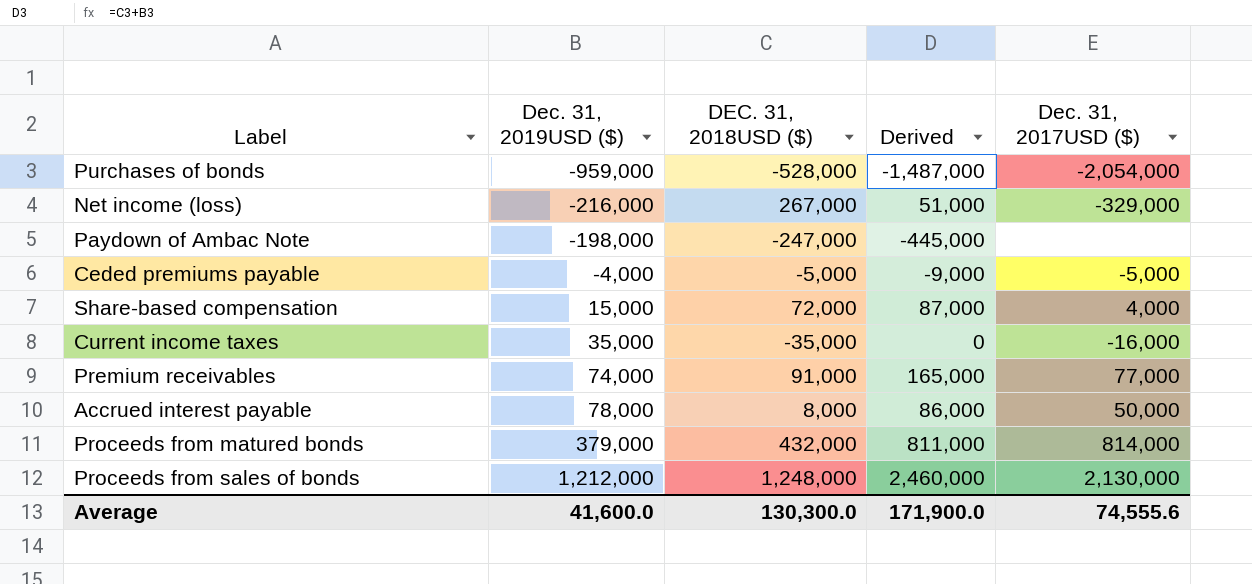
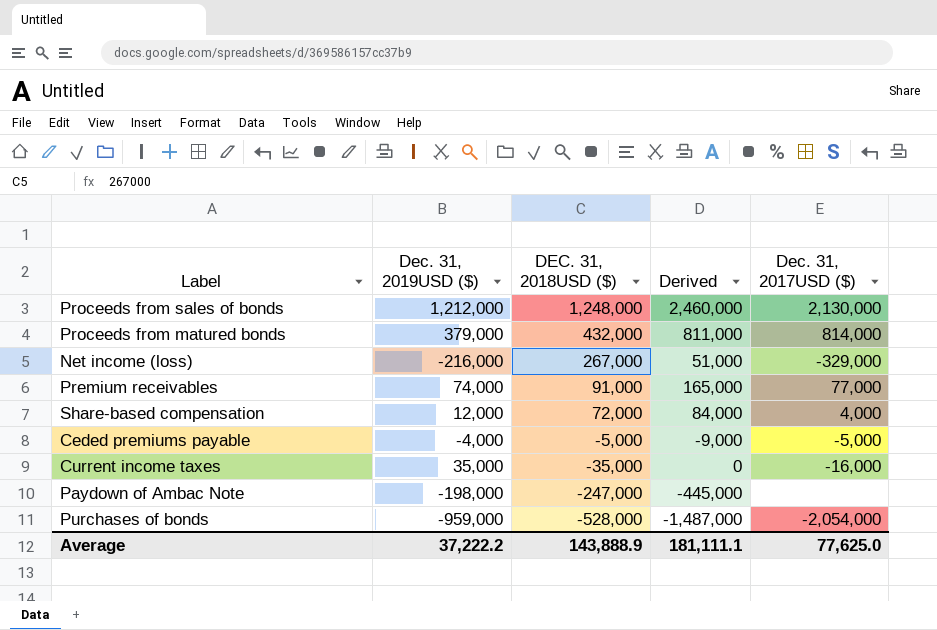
row order: Dec. 31, 2019USD ($) ascending -> DEC. 31, 2018USD ($) descending
row Accrued interest payable: 78,000 | 8,000 | 86,000 | 50,000 -> none
Share-based compensation | Dec. 31, 2019USD ($): 15,000 -> 12,000
Share-based compensation | Derived: 87,000 -> 84,000
Average | Dec. 31, 2019USD ($): 41,600.0 -> 37,222.2
Average | DEC. 31, 2018USD ($): 130,300.0 -> 143,888.9
Average | Derived: 171,900.0 -> 181,111.1
Average | Dec. 31, 2017USD ($): 74,555.6 -> 77,625.0

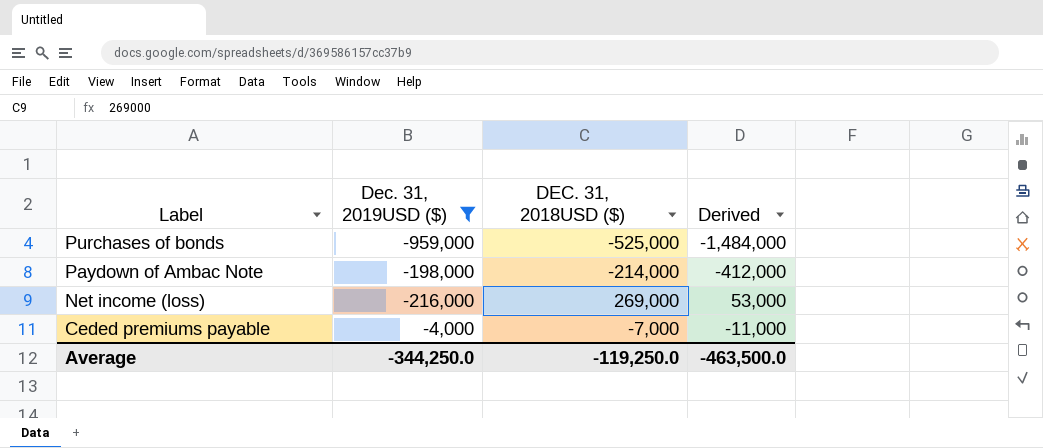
filter: none -> Dec. 31, 2019USD ($) <= -4,000
row order: DEC. 31, 2018USD ($) descending -> Label descending
column Dec. 31, 2017USD ($) | position: 5 -> none
Purchases of bonds | DEC. 31, 2018USD ($): -528,000 -> -525,000
Purchases of bonds | Derived: -1,487,000 -> -1,484,000
Paydown of Ambac Note | DEC. 31, 2018USD ($): -247,000 -> -214,000
Paydown of Ambac Note | Derived: -445,000 -> -412,000
Net income (loss) | DEC. 31, 2018USD ($): 267,000 -> 269,000
Net income (loss) | Derived: 51,000 -> 53,000
Ceded premiums payable | DEC. 31, 2018USD ($): -5,000 -> -7,000
Ceded premiums payable | Derived: -9,000 -> -11,000
Average | Dec. 31, 2019USD ($): 37,222.2 -> -344,250.0
Average | DEC. 31, 2018USD ($): 143,888.9 -> -119,250.0
Average | Derived: 181,111.1 -> -463,500.0

